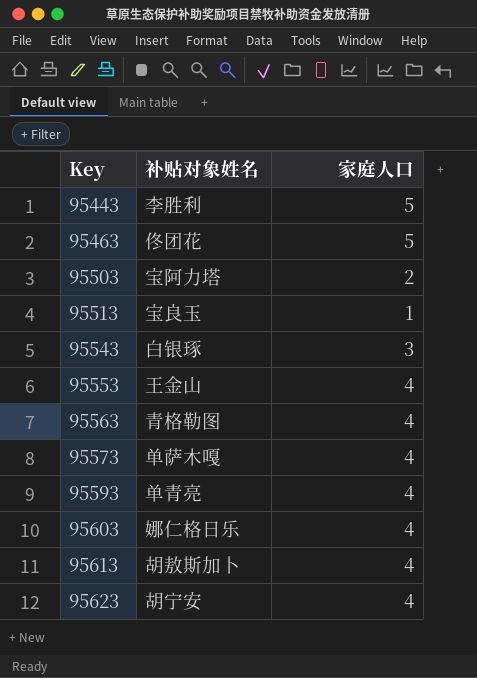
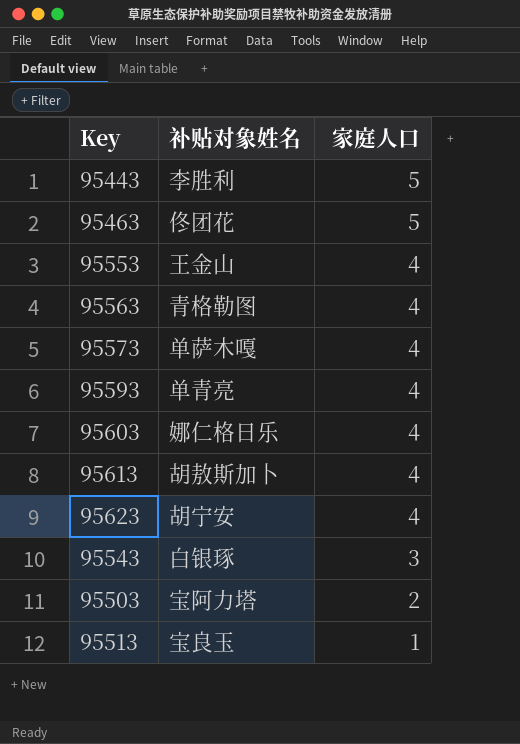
row order: Key ascending -> 家庭人口 descending

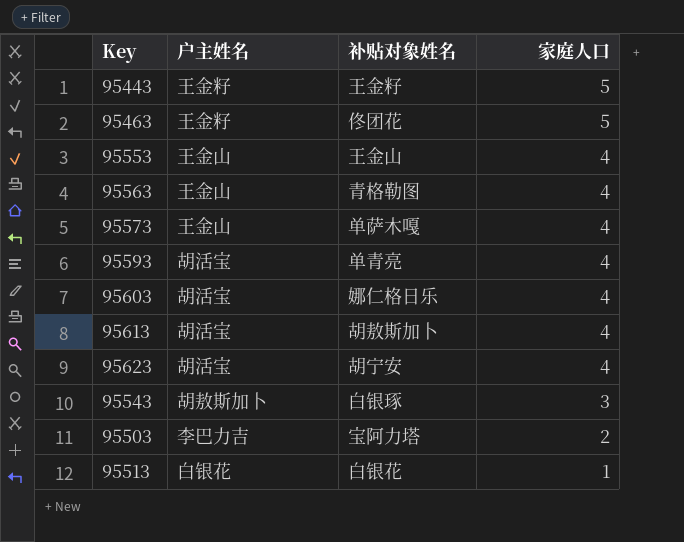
column 户主姓名 | position: none -> 2
95443 | 补贴对象姓名: 李胜利 -> 王金籽
95513 | 补贴对象姓名: 宝良玉 -> 白银花

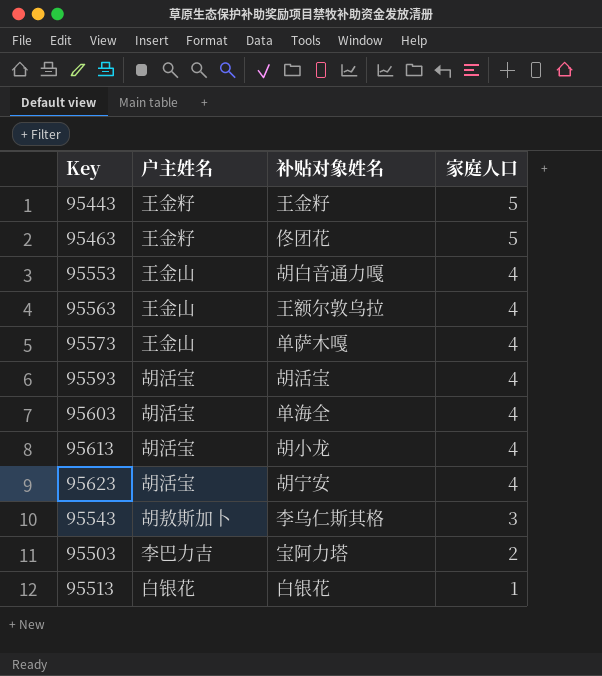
95553 | 补贴对象姓名: 王金山 -> 胡白音通力嘎
95563 | 补贴对象姓名: 青格勒图 -> 王额尔敦乌拉
95593 | 补贴对象姓名: 单青亮 -> 胡活宝
95603 | 补贴对象姓名: 娜仁格日乐 -> 单海全
95613 | 补贴对象姓名: 胡敖斯加卜 -> 胡小龙
95543 | 补贴对象姓名: 白银琢 -> 李乌仁斯其格

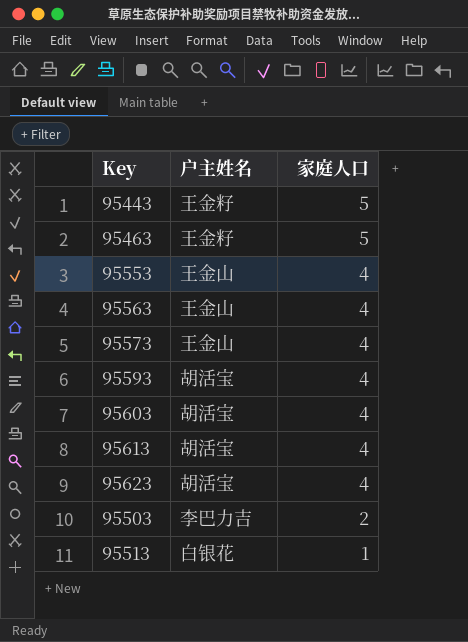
column 补贴对象姓名 | position: 3 -> none
row 95543: 胡敖斯加卜 | 李乌仁斯其格 | 3 -> none

